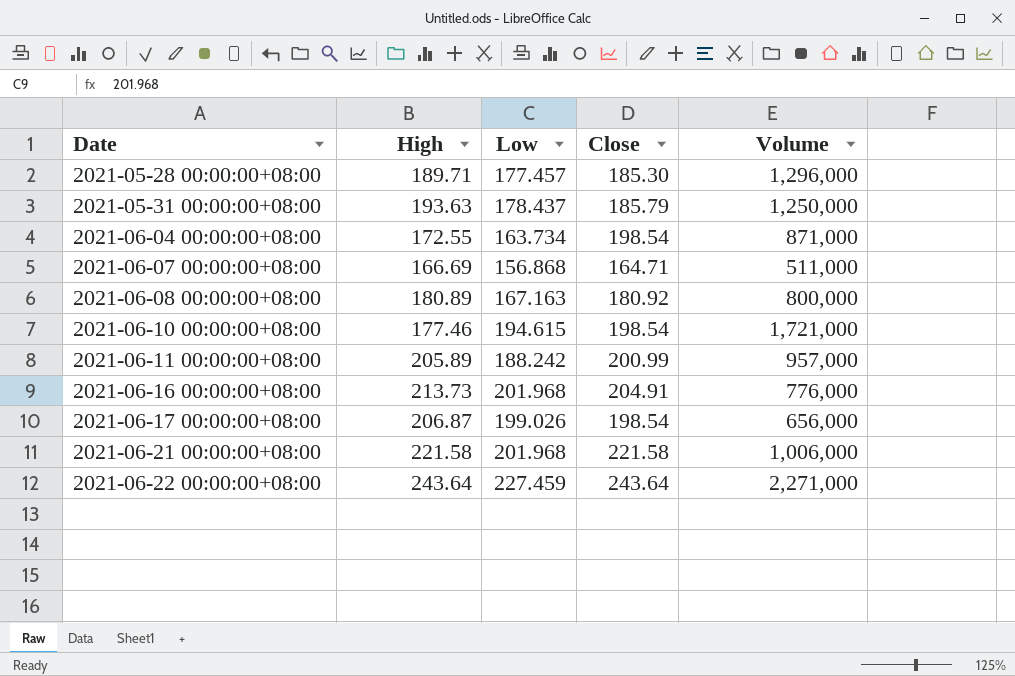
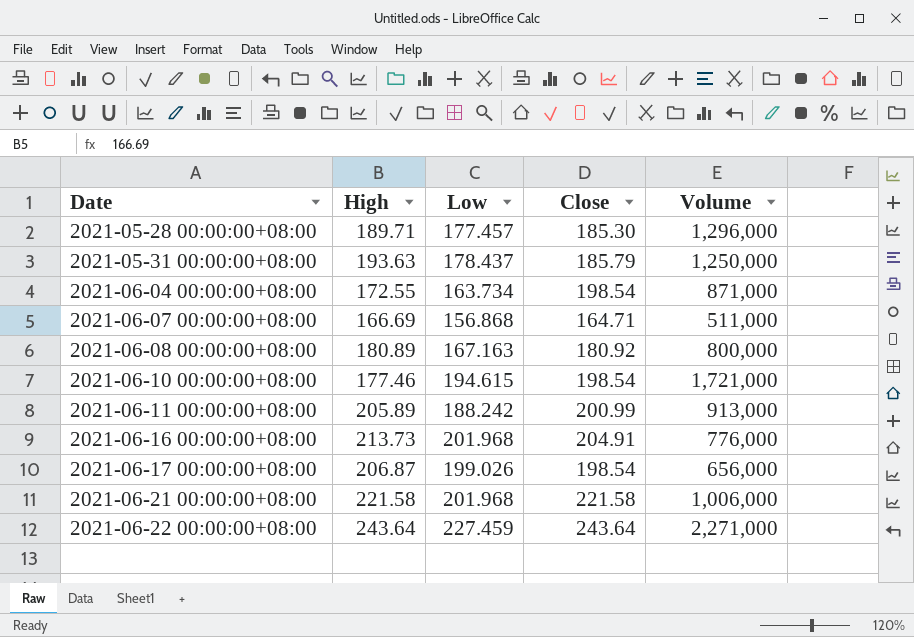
2021-06-11 00:00:00+08:00 | Volume: 957,000 -> 913,000

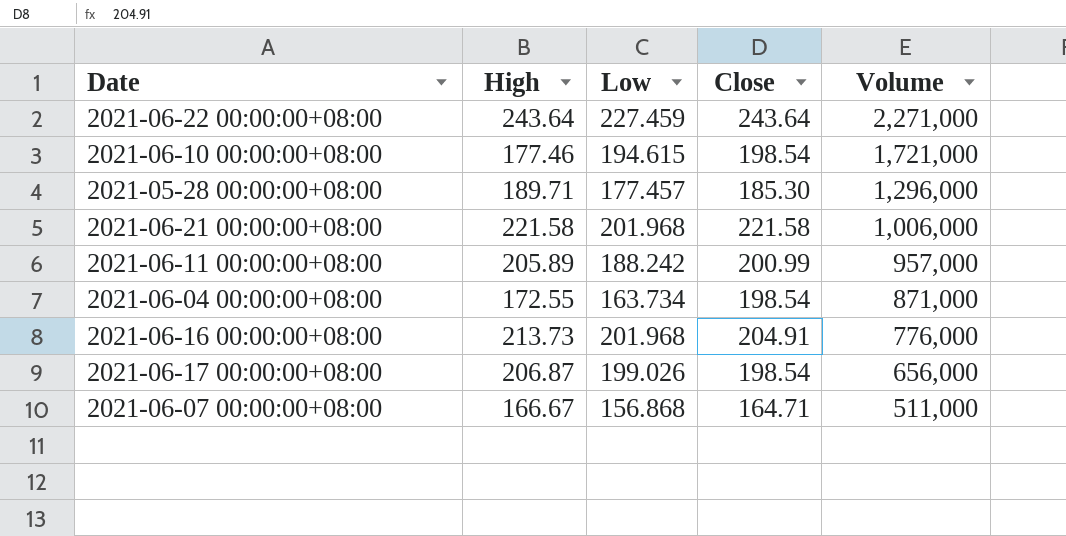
row order: Date ascending -> Volume descending
row 2021-05-31 00:00:00+08:00: 193.63 | 178.437 | 185.79 | 1,250,000 -> none
row 2021-06-08 00:00:00+08:00: 180.89 | 167.163 | 180.92 | 800,000 -> none
2021-06-11 00:00:00+08:00 | Volume: 913,000 -> 957,000
2021-06-07 00:00:00+08:00 | High: 166.69 -> 166.67

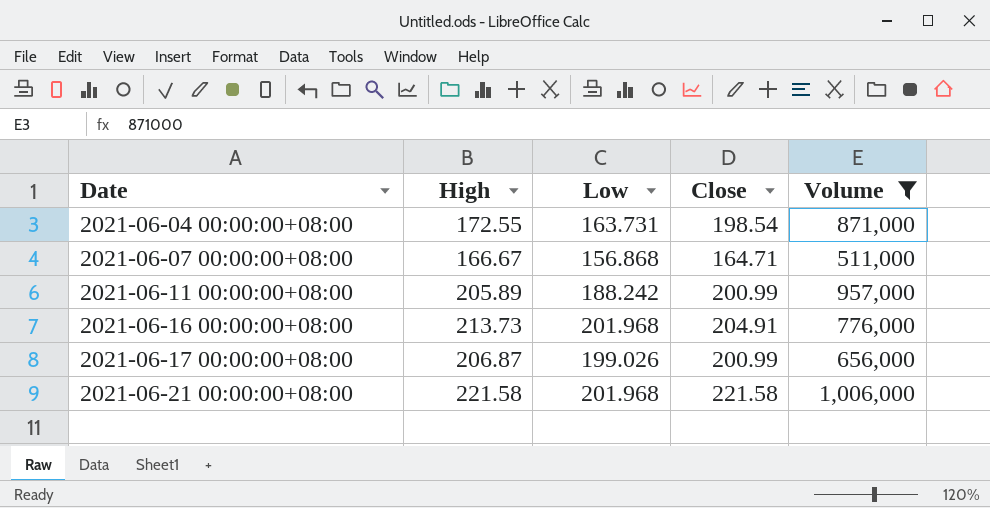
filter: none -> Volume <= 1,006,000
row order: Volume descending -> Date ascending
2021-06-04 00:00:00+08:00 | Low: 163.734 -> 163.731
2021-06-17 00:00:00+08:00 | Close: 198.54 -> 200.99

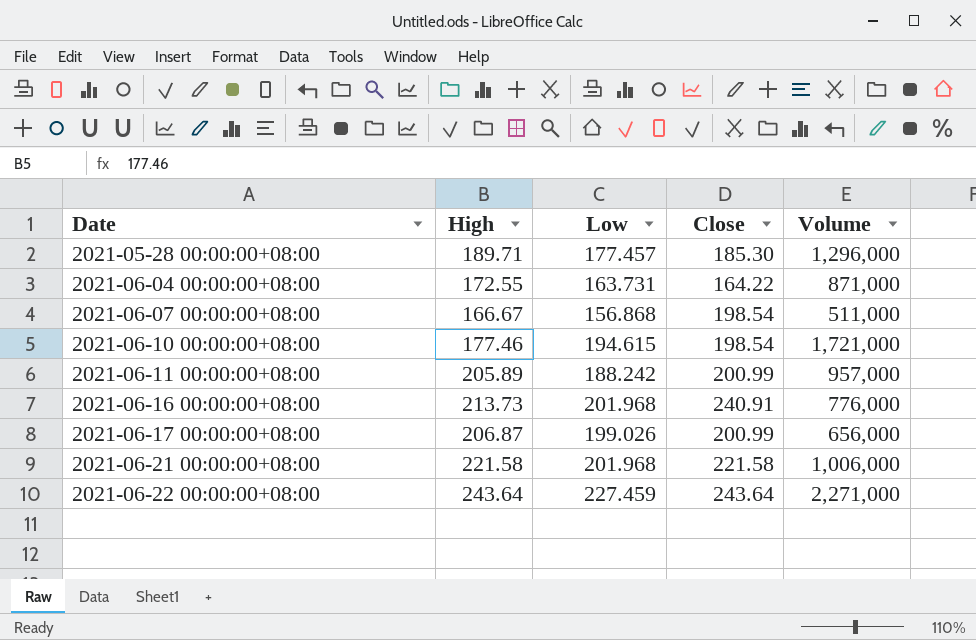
filter: Volume <= 1,006,000 -> none
2021-06-04 00:00:00+08:00 | Close: 198.54 -> 164.22
2021-06-07 00:00:00+08:00 | Close: 164.71 -> 198.54
2021-06-16 00:00:00+08:00 | Close: 204.91 -> 240.91

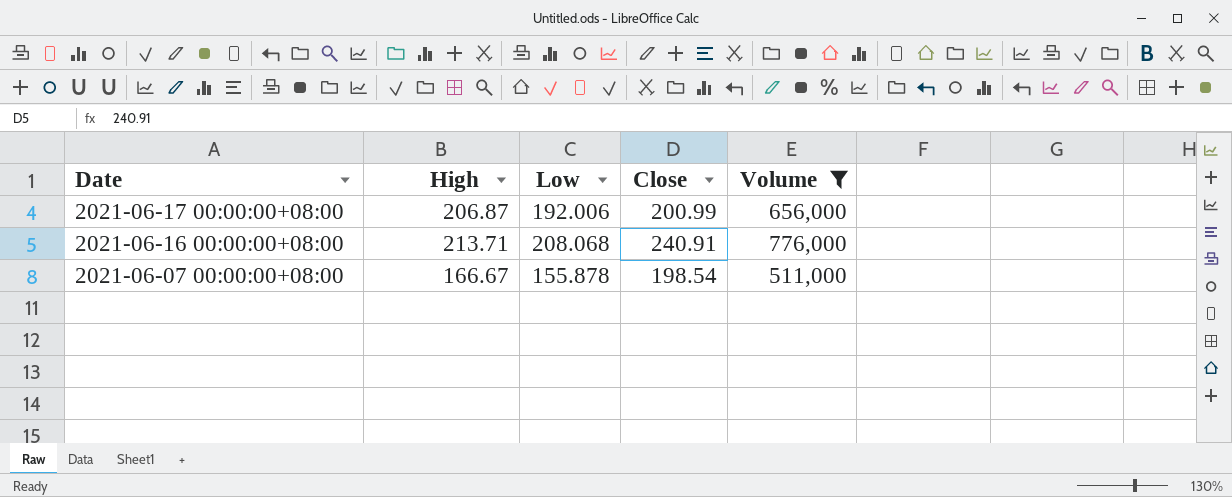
filter: none -> Volume <= 776,000
row order: Date ascending -> Date descending
2021-06-17 00:00:00+08:00 | Low: 199.026 -> 192.006
2021-06-16 00:00:00+08:00 | High: 213.73 -> 213.71
2021-06-16 00:00:00+08:00 | Low: 201.968 -> 208.068
2021-06-07 00:00:00+08:00 | Low: 156.868 -> 155.878

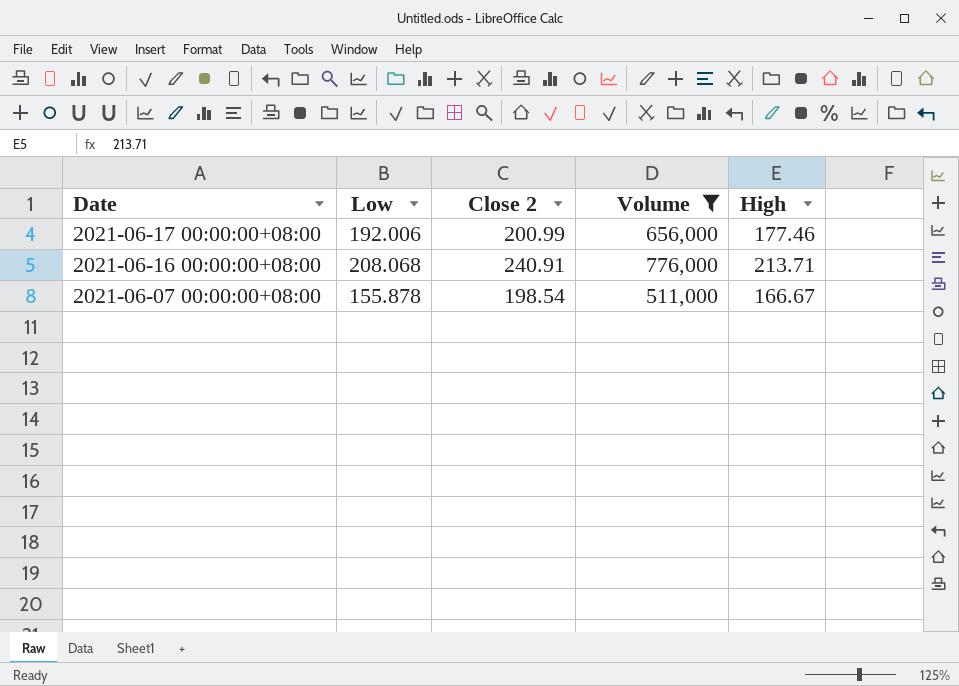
column name: Close -> Close 2
column High | position: 2 -> 5
2021-06-17 00:00:00+08:00 | High: 206.87 -> 177.46

